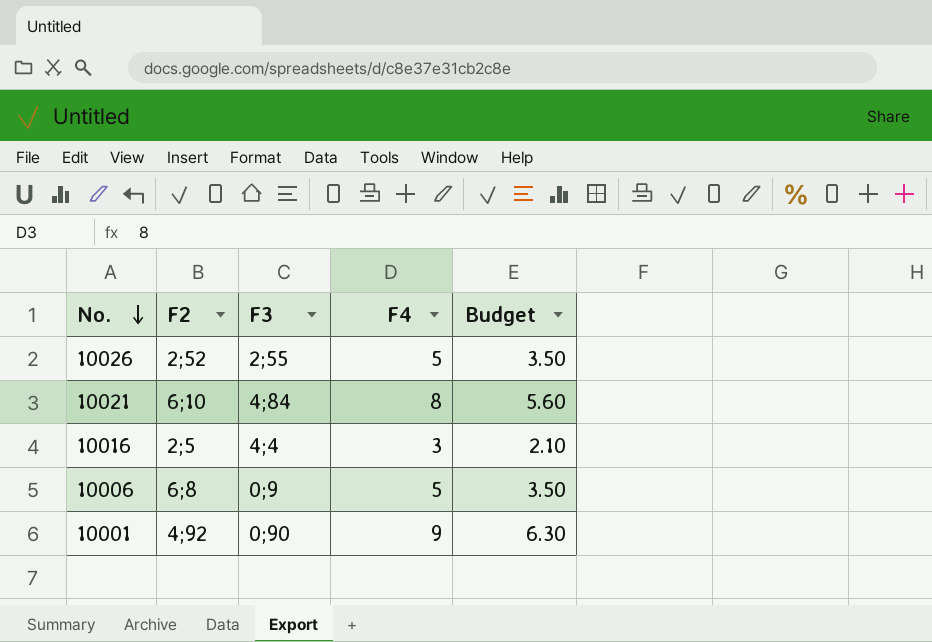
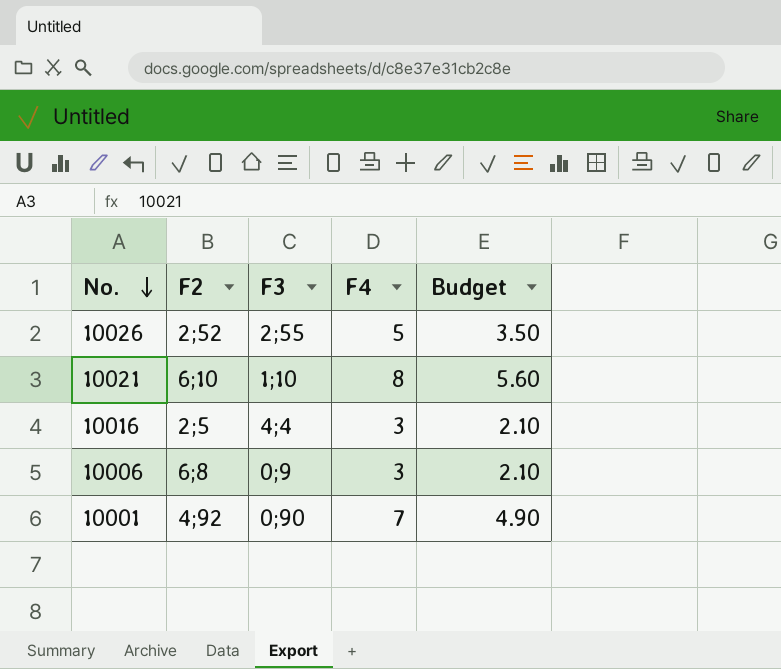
10021 | F3: 4;84 -> 1;10
10006 | F4: 5 -> 3
10006 | Budget: 3.50 -> 2.10
10001 | F4: 9 -> 7
10001 | Budget: 6.30 -> 4.90

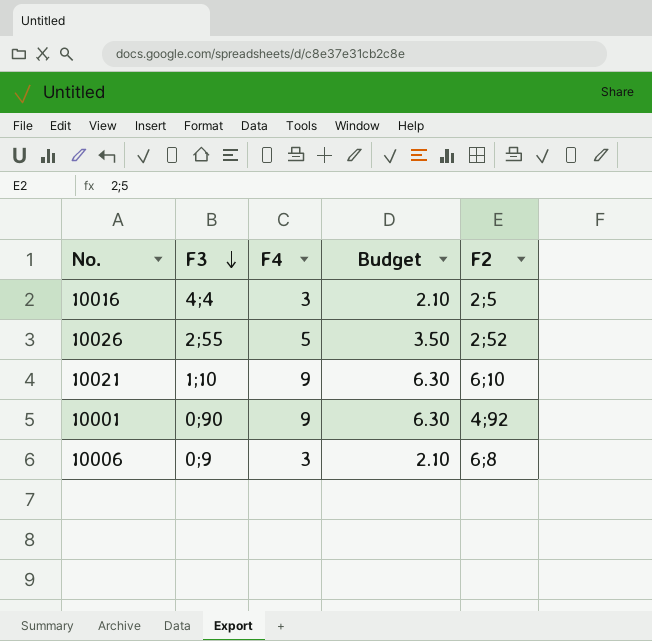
row order: No. descending -> F3 descending
column F2 | position: 2 -> 5
10021 | F4: 8 -> 9
10021 | Budget: 5.60 -> 6.30
10001 | F4: 7 -> 9
10001 | Budget: 4.90 -> 6.30

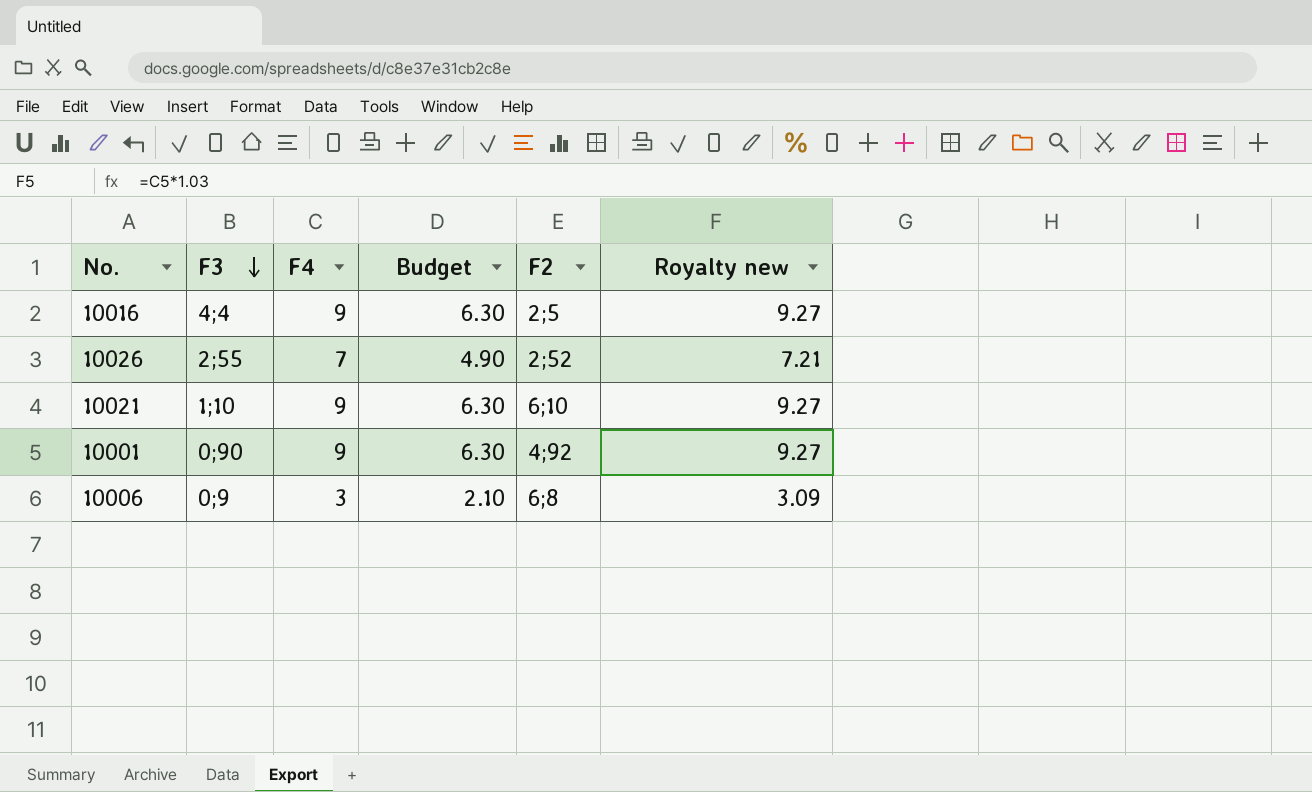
column Royalty new | formula: none -> [F4] * 1.03
10016 | F4: 3 -> 9
10016 | Budget: 2.10 -> 6.30
10026 | F4: 5 -> 7
10026 | Budget: 3.50 -> 4.90

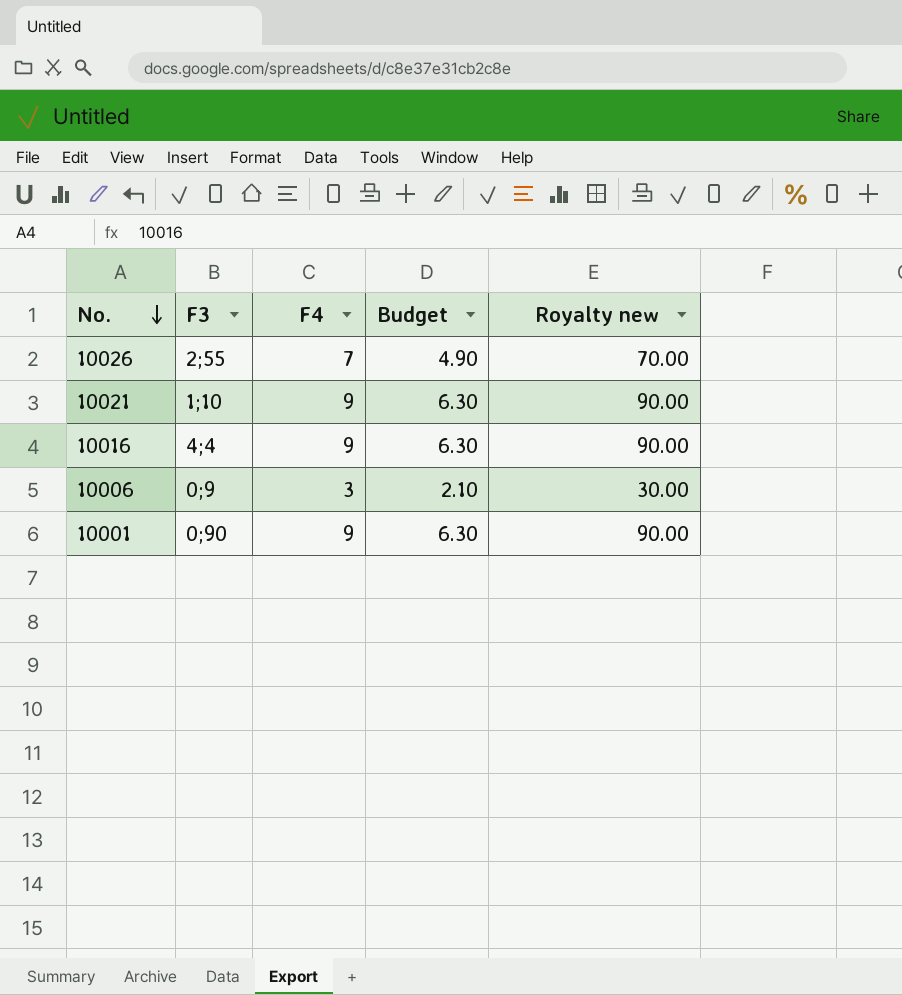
row order: F3 descending -> No. descending
column F2 | position: 5 -> none
column Royalty new | formula: [F4] * 1.03 -> [F4] * 10

